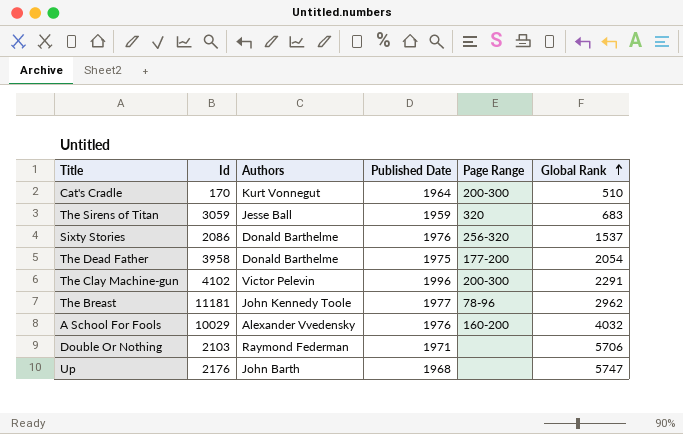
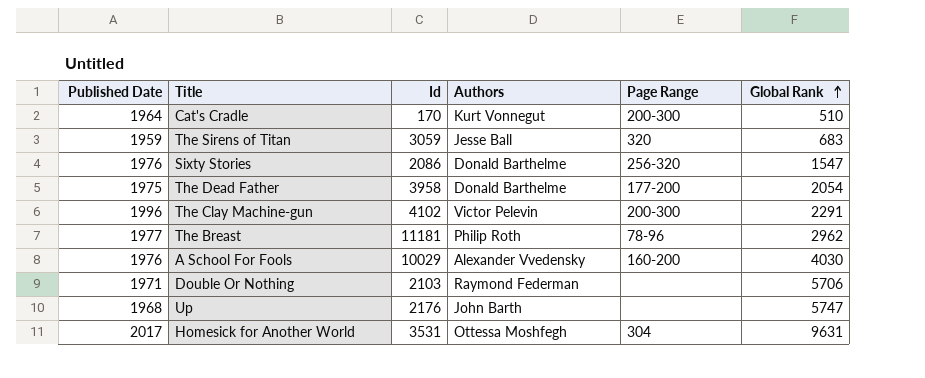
column Published Date | position: 4 -> 1
Sixty Stories | Global Rank: 1537 -> 1547
The Breast | Authors: John Kennedy Toole -> Philip Roth
A School For Fools | Global Rank: 4032 -> 4030
row Homesick for Another World: none -> 2017 | 3531 | Ottessa Moshfegh | 304 | 9631

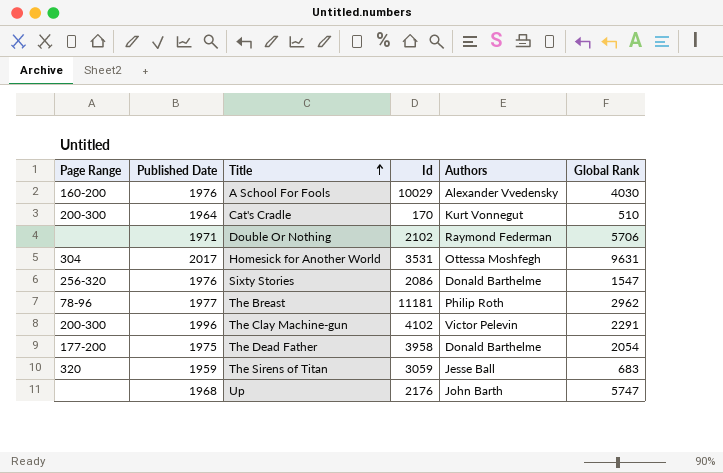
row order: Global Rank ascending -> Title ascending
column Page Range | position: 5 -> 1
Double Or Nothing | Id: 2103 -> 2102

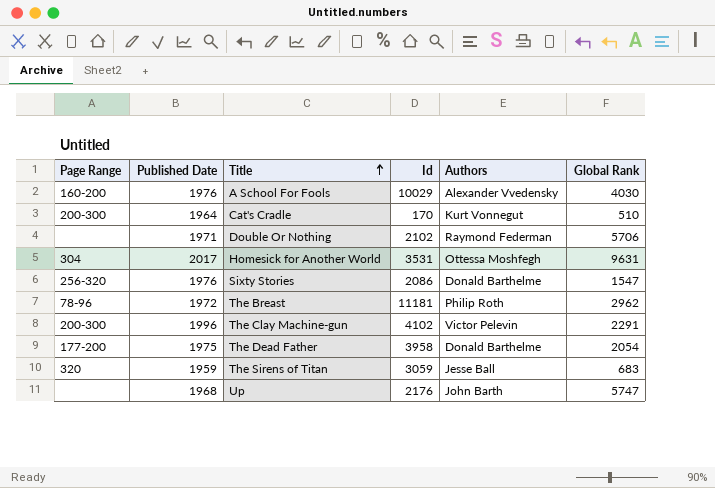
The Breast | Published Date: 1977 -> 1972

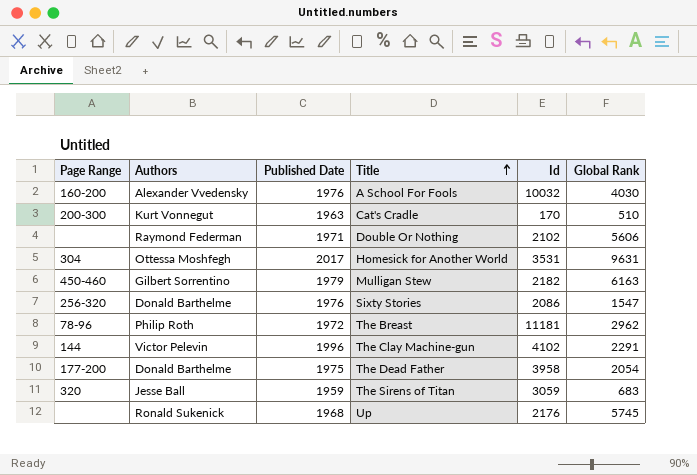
column Authors | position: 5 -> 2
A School For Fools | Id: 10029 -> 10032
Cat's Cradle | Published Date: 1964 -> 1963
Double Or Nothing | Global Rank: 5706 -> 5606
row Mulligan Stew: none -> 450-460 | Gilbert Sorrentino | 1979 | 2182 | 6163
The Clay Machine-gun | Page Range: 200-300 -> 144
Up | Authors: John Barth -> Ronald Sukenick
Up | Global Rank: 5747 -> 5745

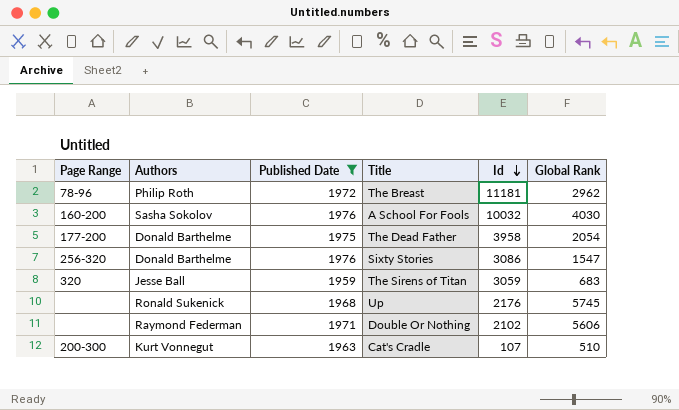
filter: none -> Published Date <= 1976
row order: Title ascending -> Id descending
A School For Fools | Authors: Alexander Vvedensky -> Sasha Sokolov
Sixty Stories | Id: 2086 -> 3086
Cat's Cradle | Id: 170 -> 107

